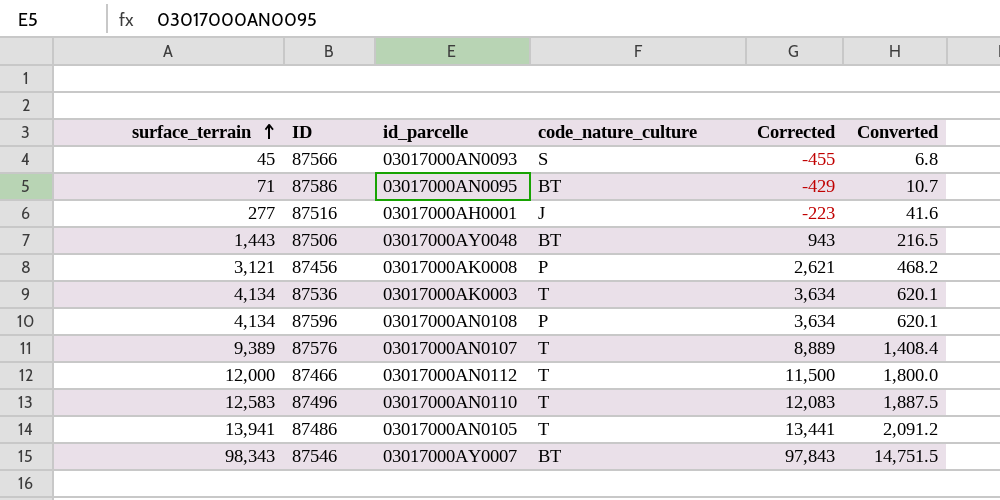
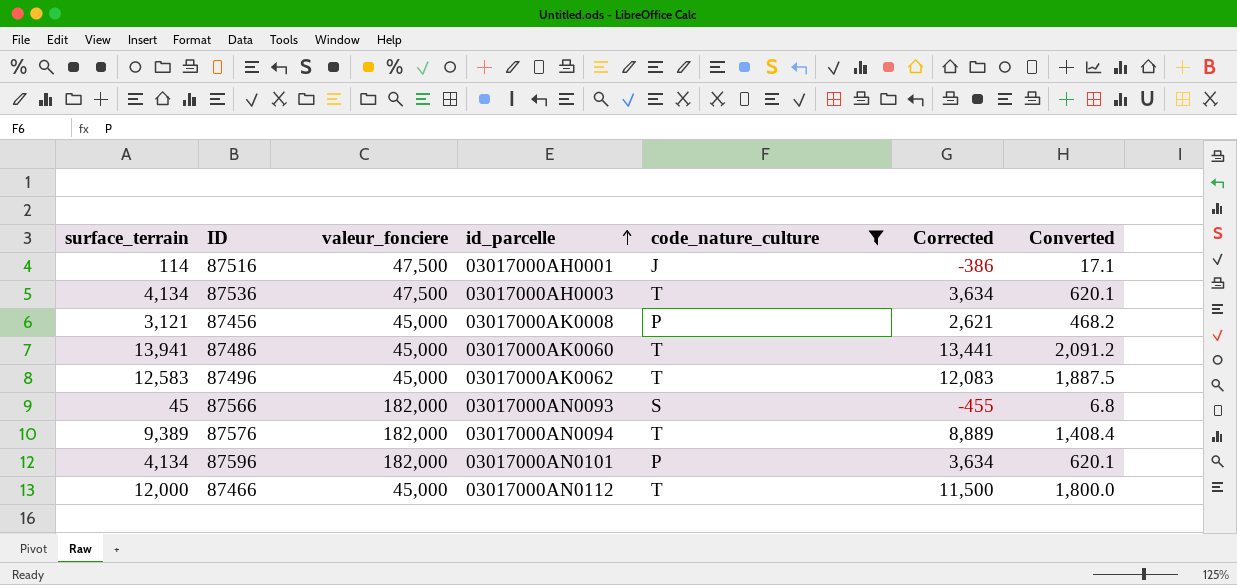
filter: none -> code_nature_culture != BT
row order: surface_terrain ascending -> id_parcelle ascending
column valeur_fonciere | position: none -> 3
87516 | surface_terrain: 277 -> 114
87516 | Corrected: -223 -> -386
87516 | Converted: 41.6 -> 17.1
87536 | id_parcelle: 03017000AK0003 -> 03017000AH0003
87486 | id_parcelle: 03017000AN0105 -> 03017000AK0060
87496 | id_parcelle: 03017000AN0110 -> 03017000AK0062
87576 | id_parcelle: 03017000AN0107 -> 03017000AN0094
87596 | id_parcelle: 03017000AN0108 -> 03017000AN0101

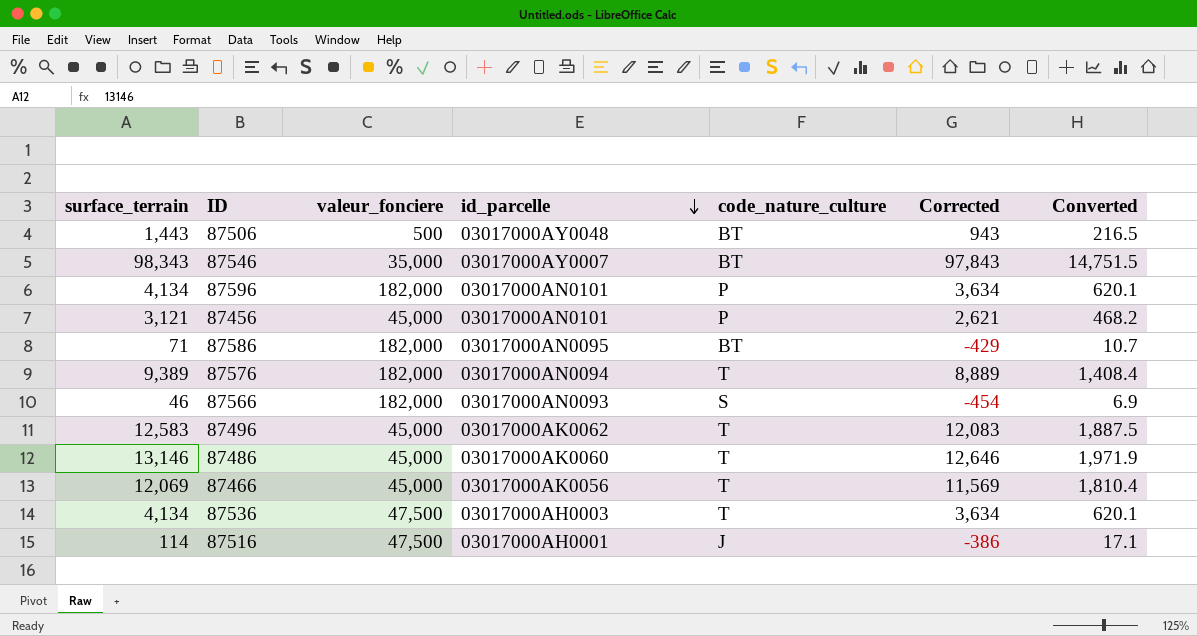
filter: code_nature_culture != BT -> none
row order: id_parcelle ascending -> id_parcelle descending
87456 | id_parcelle: 03017000AK0008 -> 03017000AN0101
87566 | surface_terrain: 45 -> 46
87566 | Corrected: -455 -> -454
87566 | Converted: 6.8 -> 6.9
87486 | surface_terrain: 13,941 -> 13,146
87486 | Corrected: 13,441 -> 12,646
87486 | Converted: 2,091.2 -> 1,971.9
87466 | surface_terrain: 12,000 -> 12,069
87466 | id_parcelle: 03017000AN0112 -> 03017000AK0056
87466 | Corrected: 11,500 -> 11,569
87466 | Converted: 1,800.0 -> 1,810.4

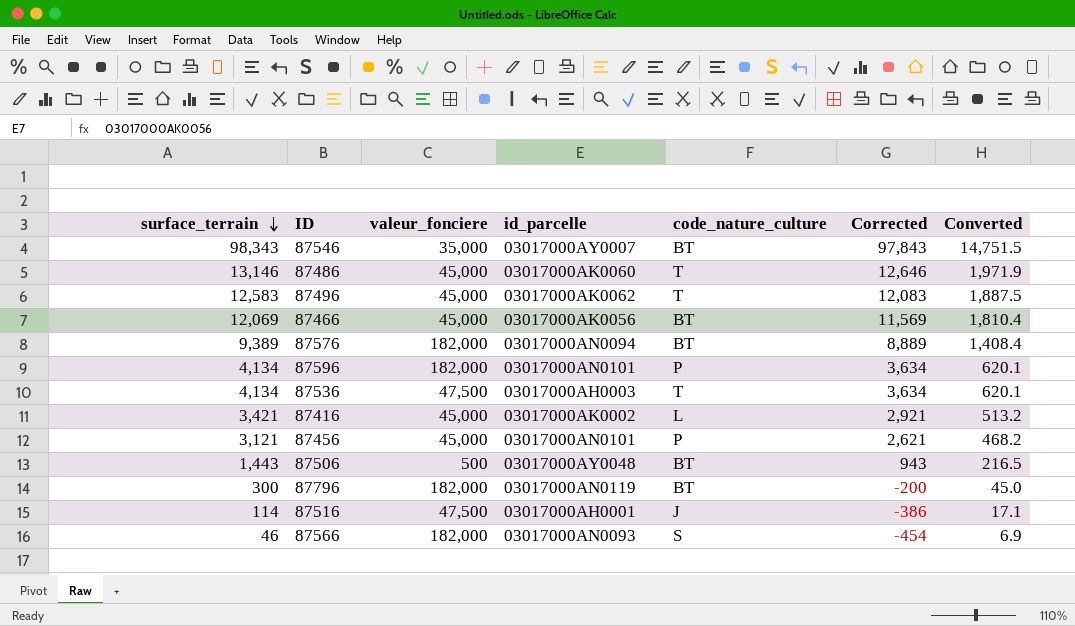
row order: id_parcelle descending -> surface_terrain descending
row 87586: 71 | 182,000 | 03017000AN0095 | BT | -429 | 10.7 -> none
87466 | code_nature_culture: T -> BT
87576 | code_nature_culture: T -> BT
row 87416: none -> 3,421 | 45,000 | 03017000AK0002 | L | 2,921 | 513.2
row 87796: none -> 300 | 182,000 | 03017000AN0119 | BT | -200 | 45.0

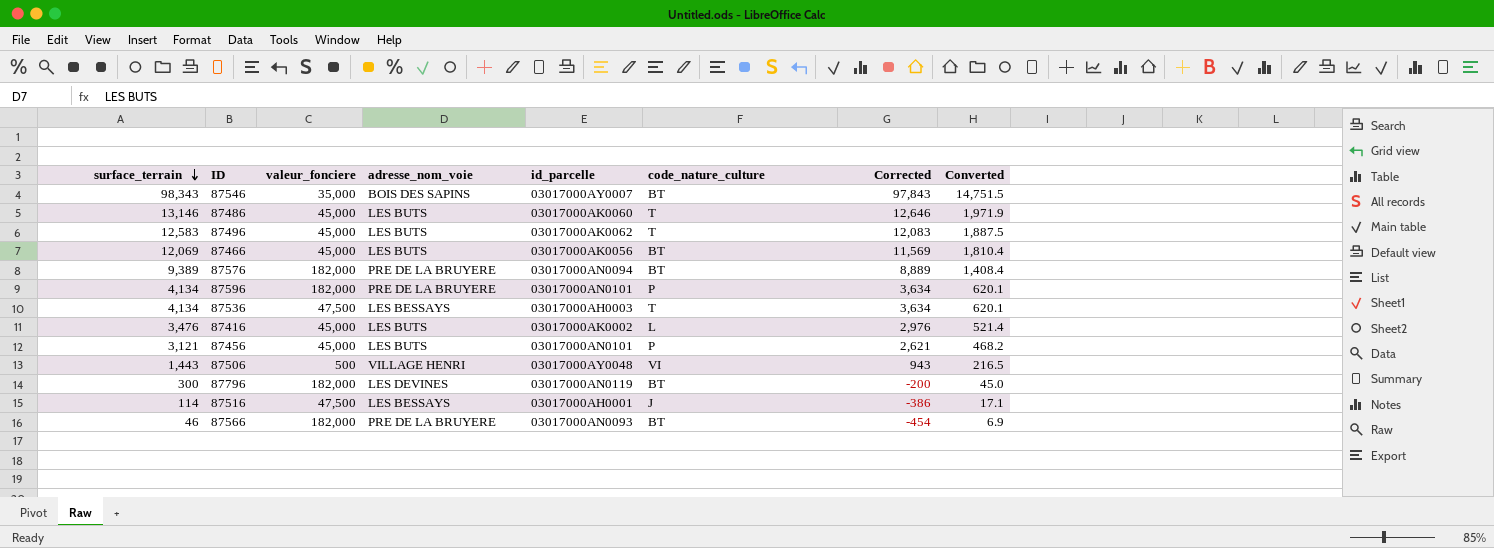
column adresse_nom_voie | position: none -> 4
87416 | surface_terrain: 3,421 -> 3,476
87416 | Corrected: 2,921 -> 2,976
87416 | Converted: 513.2 -> 521.4
87506 | code_nature_culture: BT -> VI
87566 | code_nature_culture: S -> BT

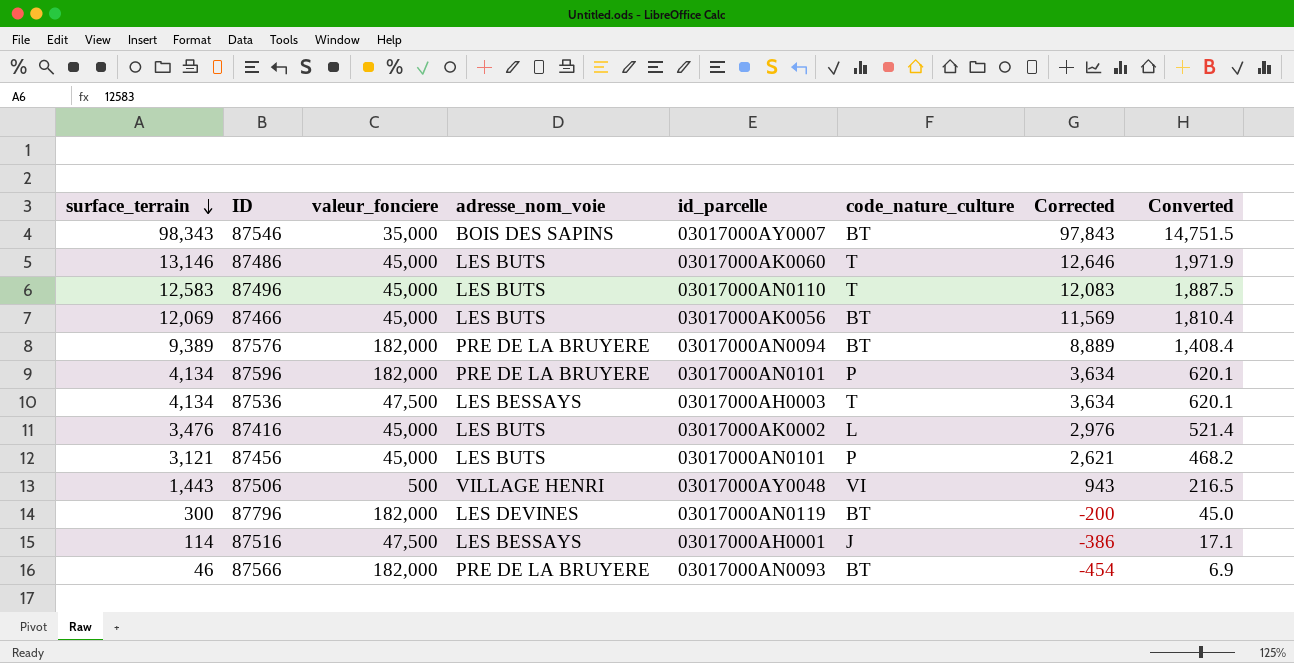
87496 | id_parcelle: 03017000AK0062 -> 03017000AN0110

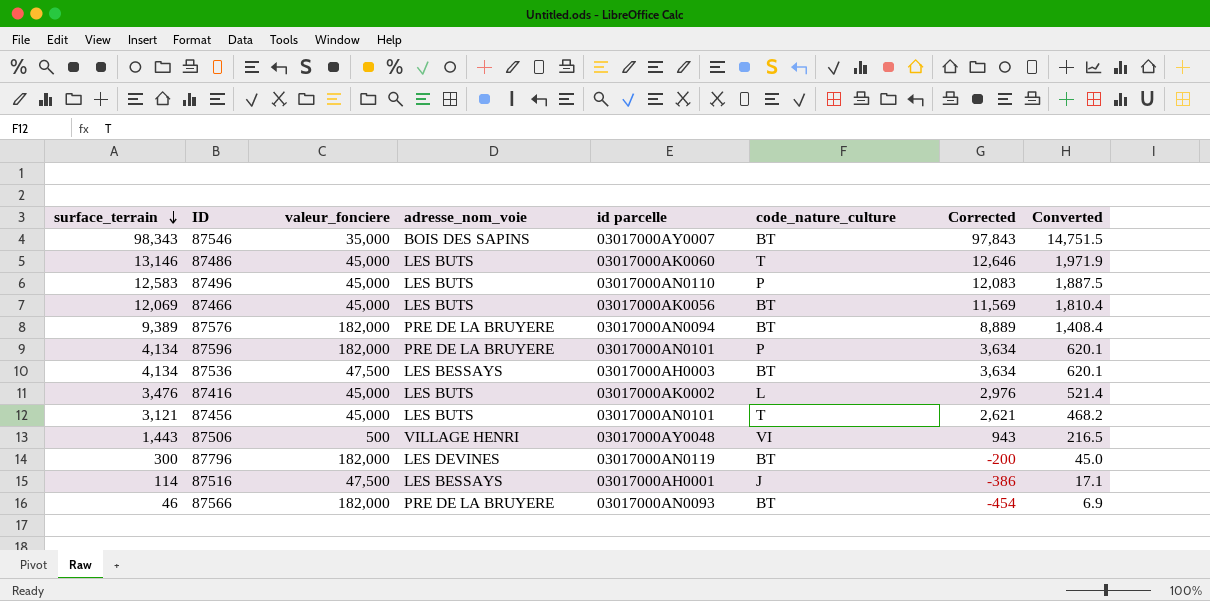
column name: id_parcelle -> id parcelle
87496 | code_nature_culture: T -> P
87536 | code_nature_culture: T -> BT
87456 | code_nature_culture: P -> T

